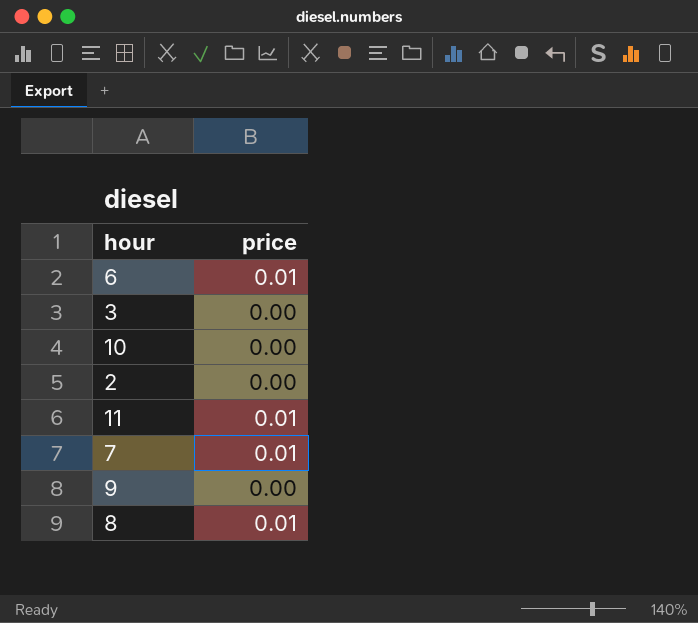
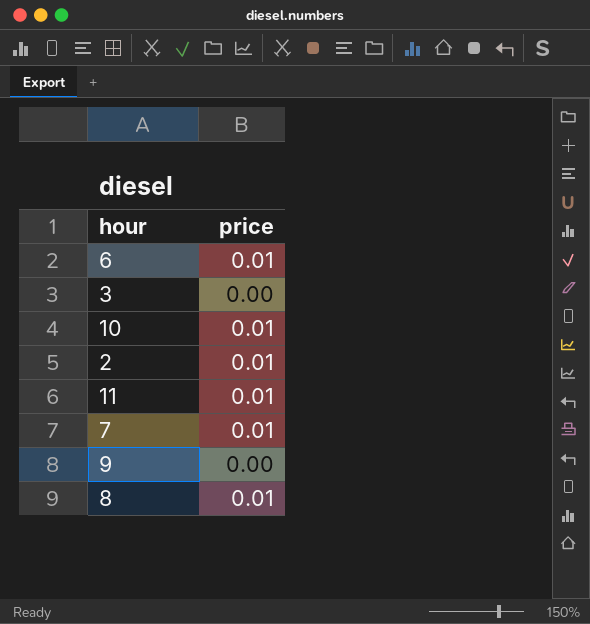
10 | price: 0.00 -> 0.01
2 | price: 0.00 -> 0.01

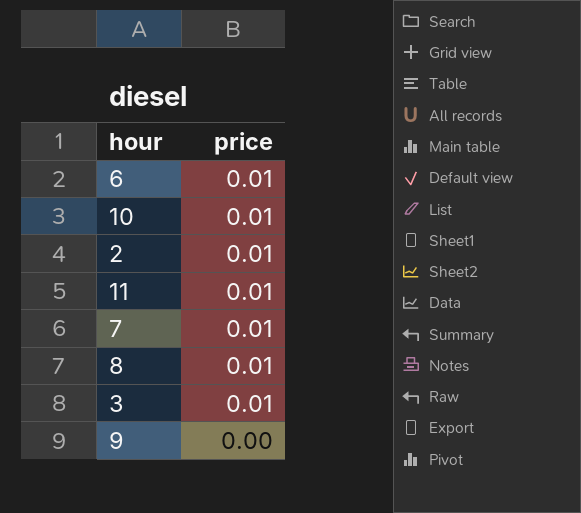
row order: none -> price descending
3 | price: 0.00 -> 0.01

